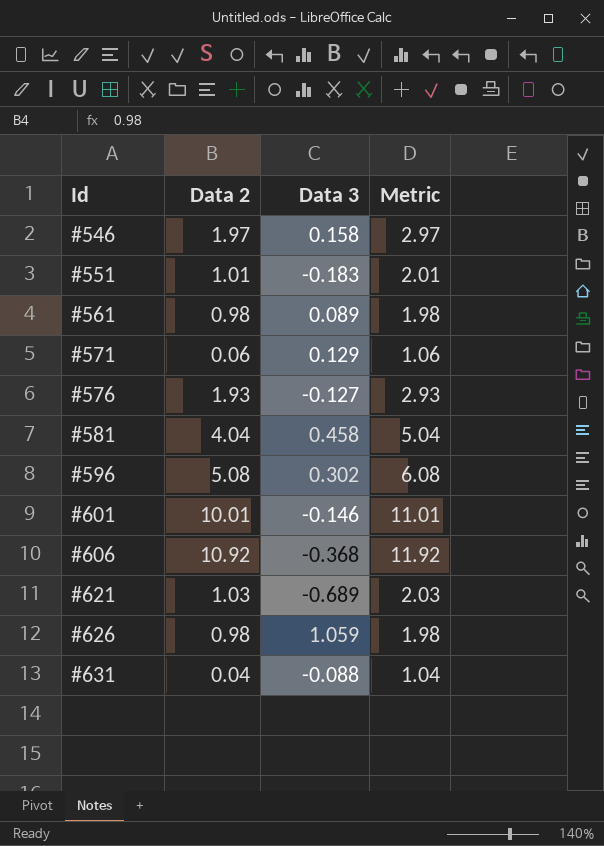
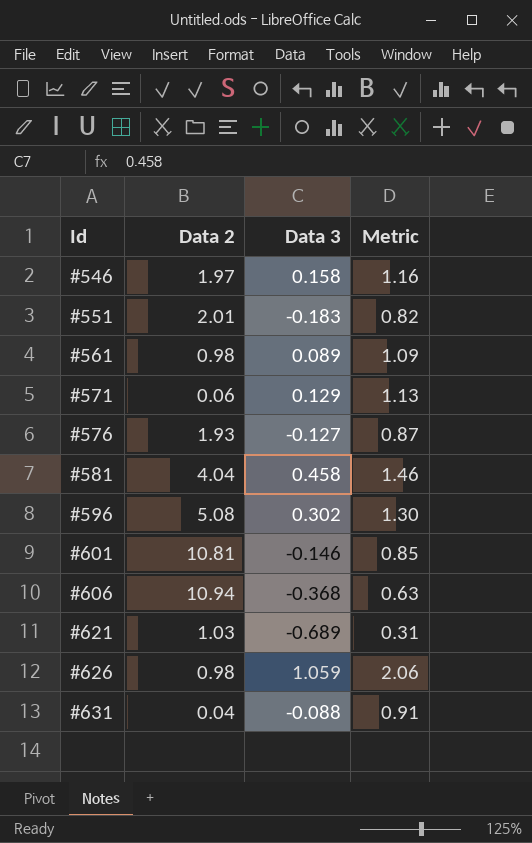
column Metric | formula: [Data 2] + 1 -> [Data 3] + 1
#551 | Data 2: 1.01 -> 2.01
#601 | Data 2: 10.01 -> 10.81
#606 | Data 2: 10.92 -> 10.94

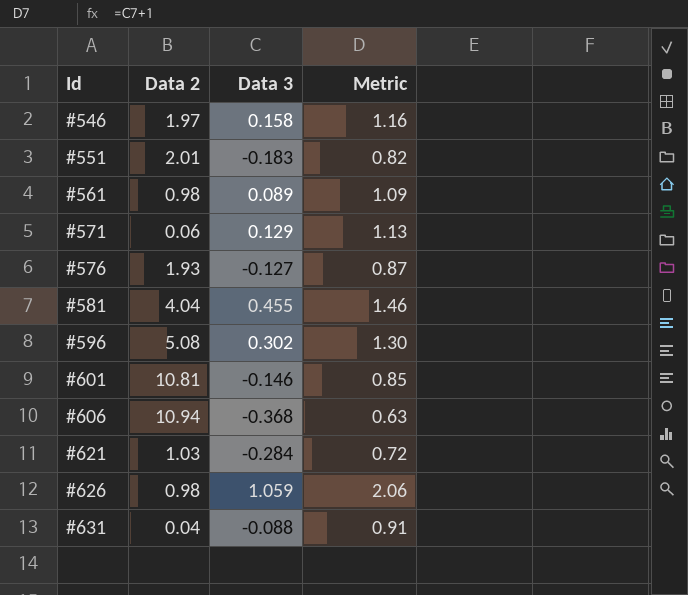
#581 | Data 3: 0.458 -> 0.455
#621 | Data 3: -0.689 -> -0.284
#621 | Metric: 0.31 -> 0.72

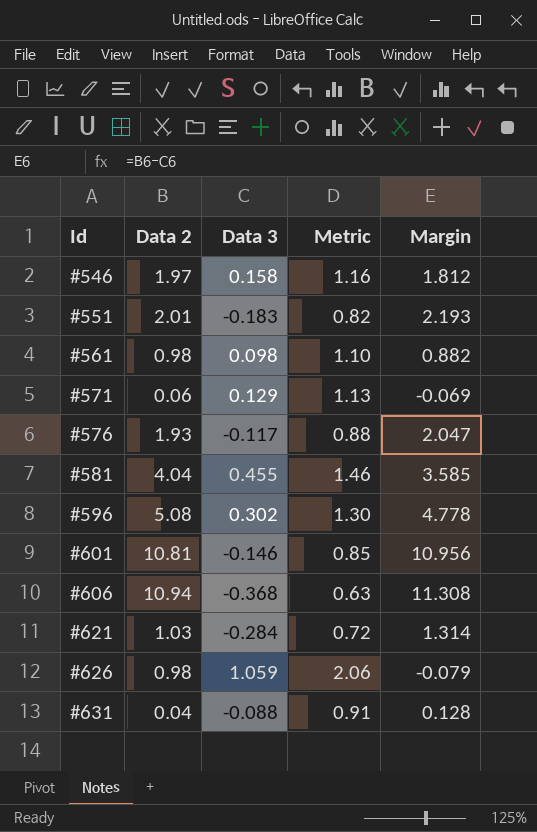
column Margin | formula: none -> [Data 2] - [Data 3]
#561 | Data 3: 0.089 -> 0.098
#561 | Metric: 1.09 -> 1.10
#576 | Data 3: -0.127 -> -0.117
#576 | Metric: 0.87 -> 0.88

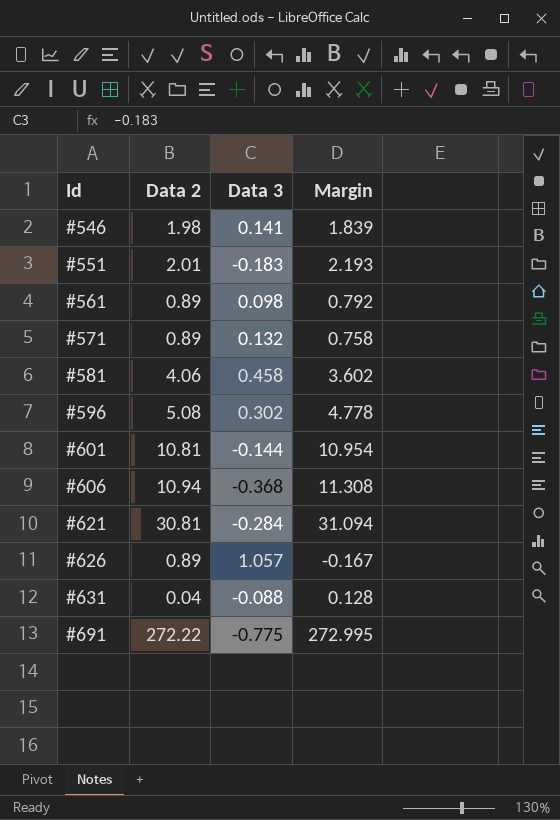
column Metric | formula: [Data 3] + 1 -> none
row #576: 1.93 | -0.117 | 0.88 | 2.047 -> none
#546 | Data 2: 1.97 -> 1.98
#546 | Data 3: 0.158 -> 0.141
#546 | Margin: 1.812 -> 1.839
#561 | Data 2: 0.98 -> 0.89
#561 | Margin: 0.882 -> 0.792
#571 | Data 2: 0.06 -> 0.89
#571 | Data 3: 0.129 -> 0.132
#571 | Margin: -0.069 -> 0.758
#581 | Data 2: 4.04 -> 4.06
#581 | Data 3: 0.455 -> 0.458
#581 | Margin: 3.585 -> 3.602
#601 | Data 3: -0.146 -> -0.144
#601 | Margin: 10.956 -> 10.954
#621 | Data 2: 1.03 -> 30.81
#621 | Margin: 1.314 -> 31.094
#626 | Data 2: 0.98 -> 0.89
#626 | Data 3: 1.059 -> 1.057
#626 | Margin: -0.079 -> -0.167
row #691: none -> 272.22 | -0.775 | 272.995

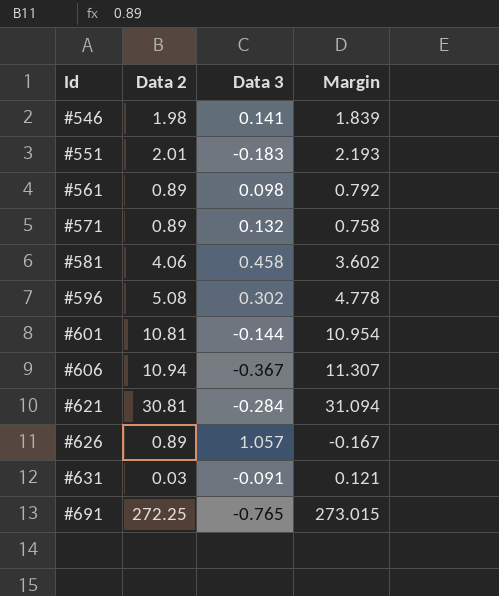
#606 | Data 3: -0.368 -> -0.367
#606 | Margin: 11.308 -> 11.307
#631 | Data 2: 0.04 -> 0.03
#631 | Data 3: -0.088 -> -0.091
#631 | Margin: 0.128 -> 0.121
#691 | Data 2: 272.22 -> 272.25
#691 | Data 3: -0.775 -> -0.765
#691 | Margin: 272.995 -> 273.015

